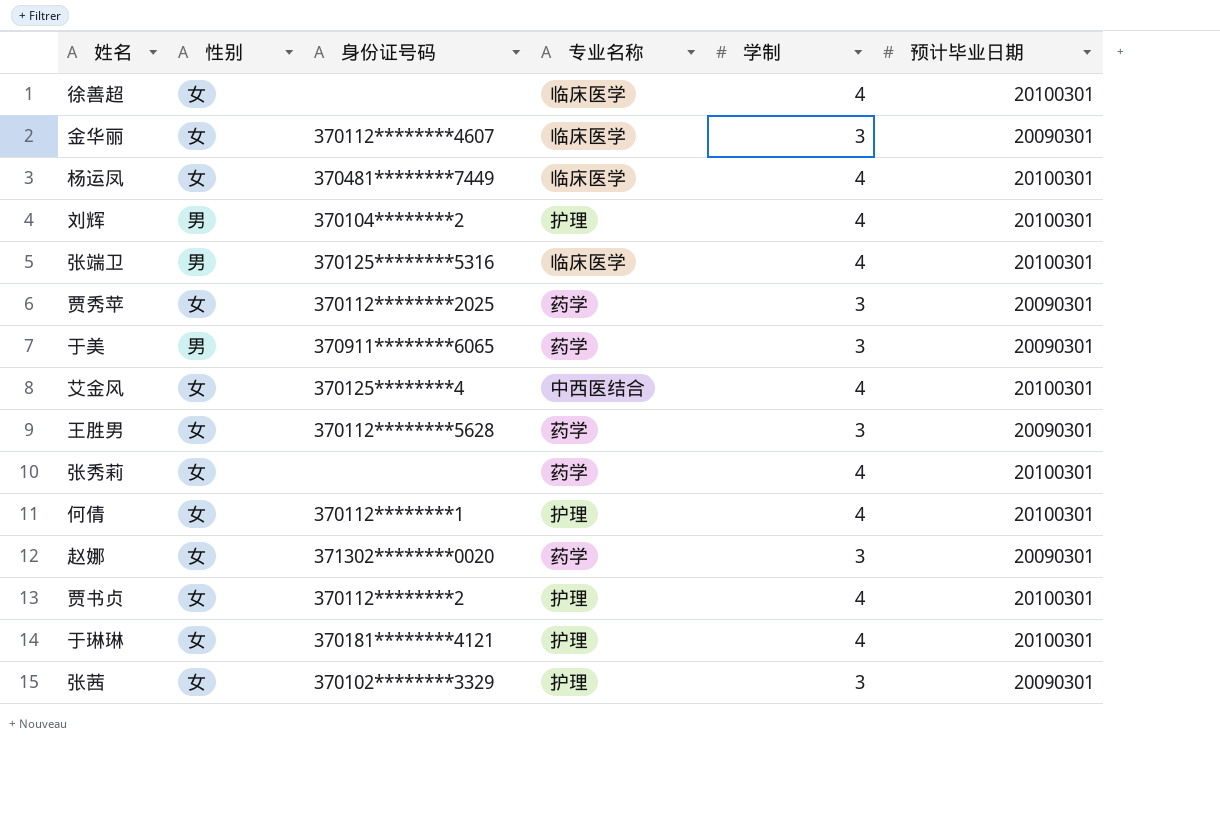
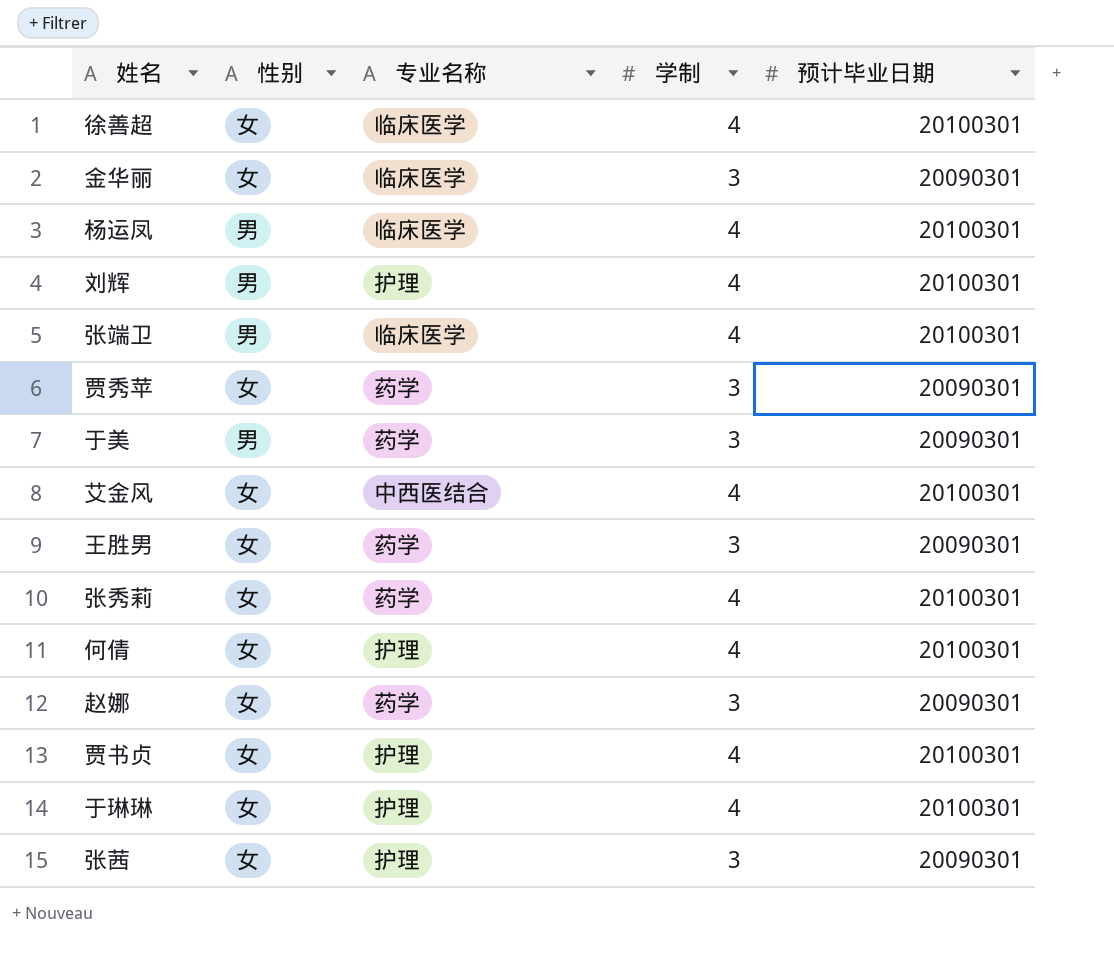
column 身份证号码 | position: 3 -> none
杨运凤 | 性别: 女 -> 男

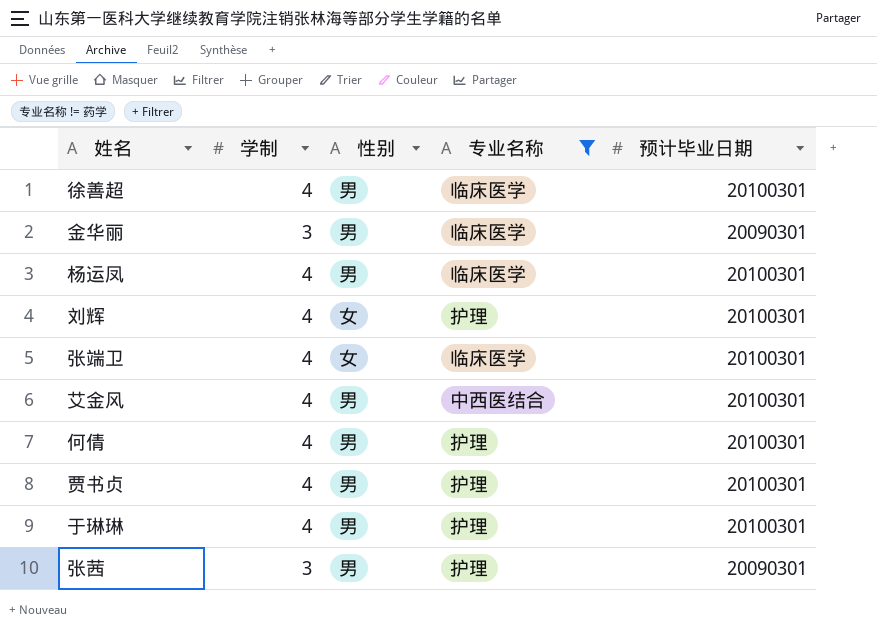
filter: none -> 专业名称 != 药学
column 学制 | position: 4 -> 2
徐善超 | 性别: 女 -> 男
金华丽 | 性别: 女 -> 男
刘辉 | 性别: 男 -> 女
张端卫 | 性别: 男 -> 女
艾金风 | 性别: 女 -> 男
何倩 | 性别: 女 -> 男
贾书贞 | 性别: 女 -> 男
于琳琳 | 性别: 女 -> 男
张茜 | 性别: 女 -> 男

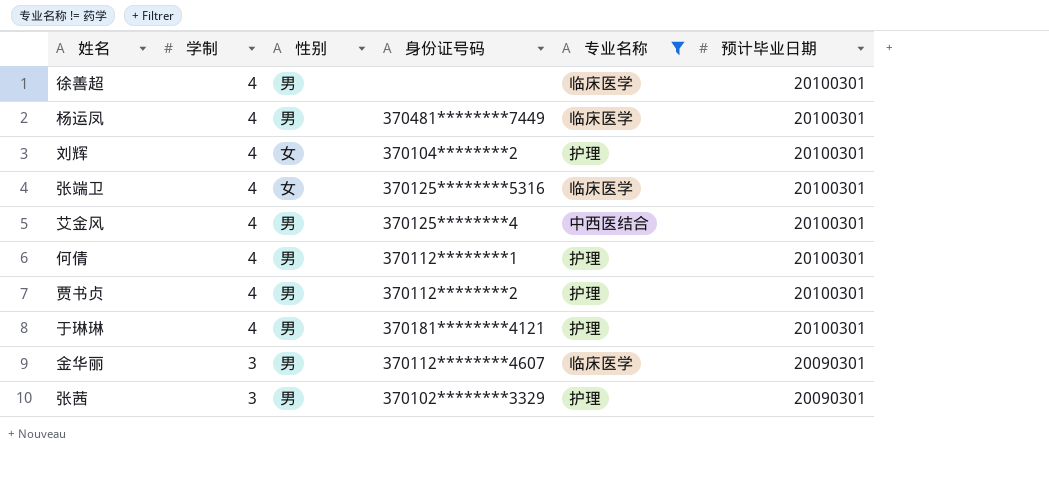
row order: none -> 学制 descending
column 身份证号码 | position: none -> 4

